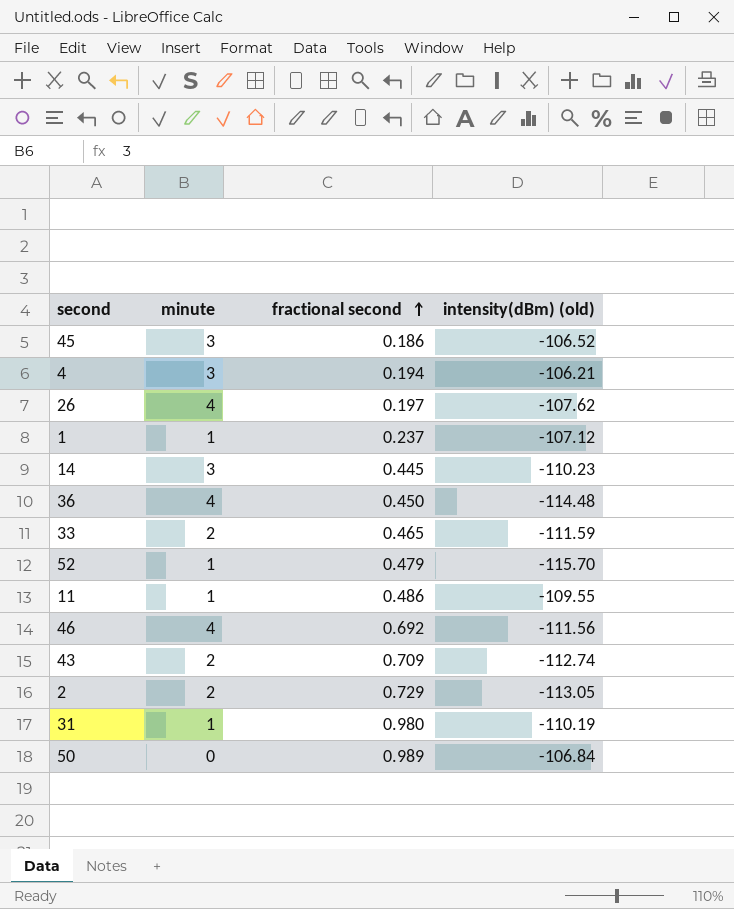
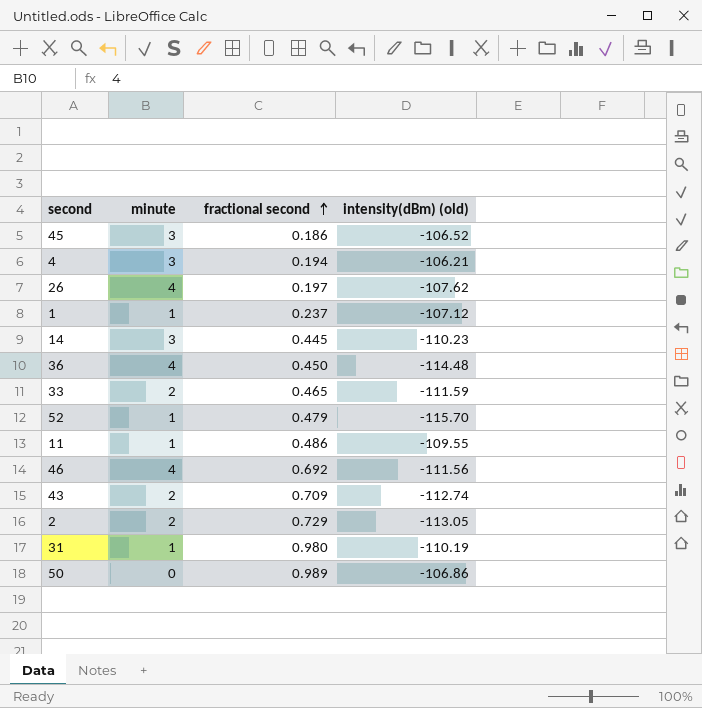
50 | intensity(dBm) (old): -106.84 -> -106.86

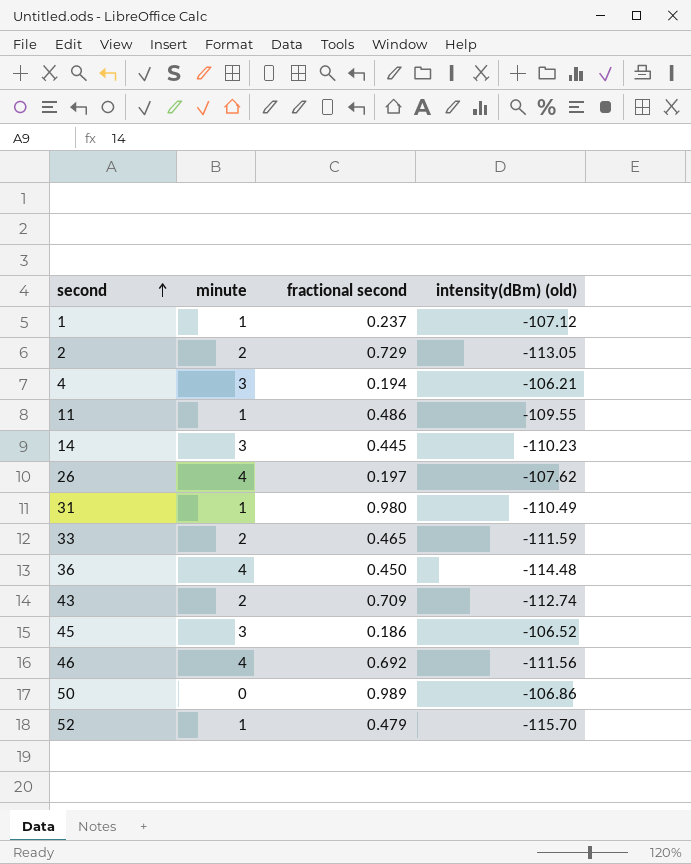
row order: fractional second ascending -> second ascending
31 | intensity(dBm) (old): -110.19 -> -110.49

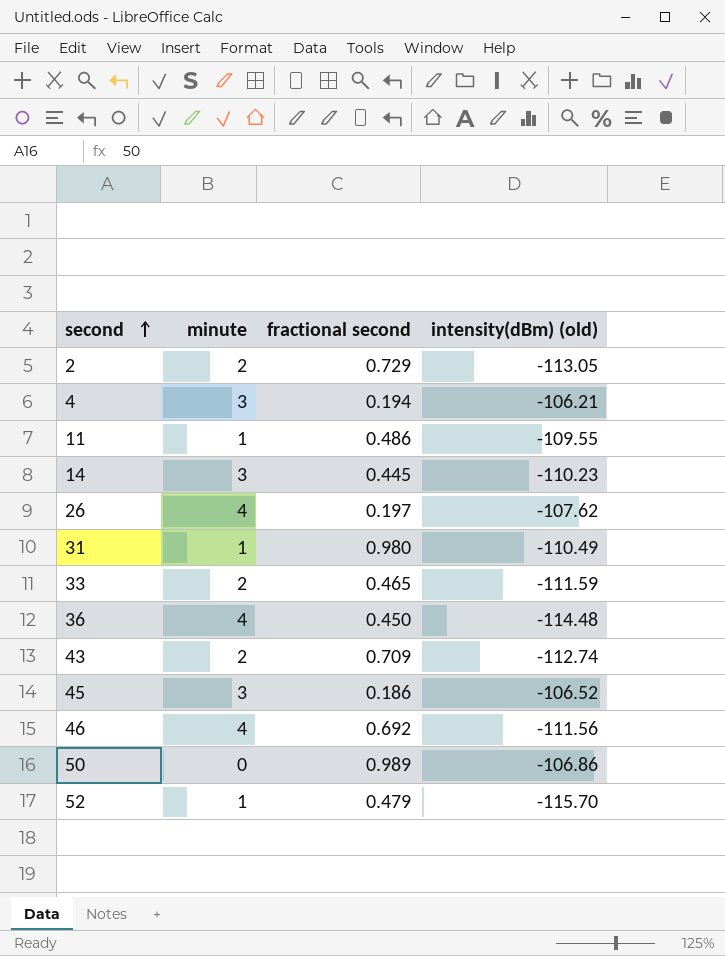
row 1: 1 | 0.237 | -107.12 -> none

